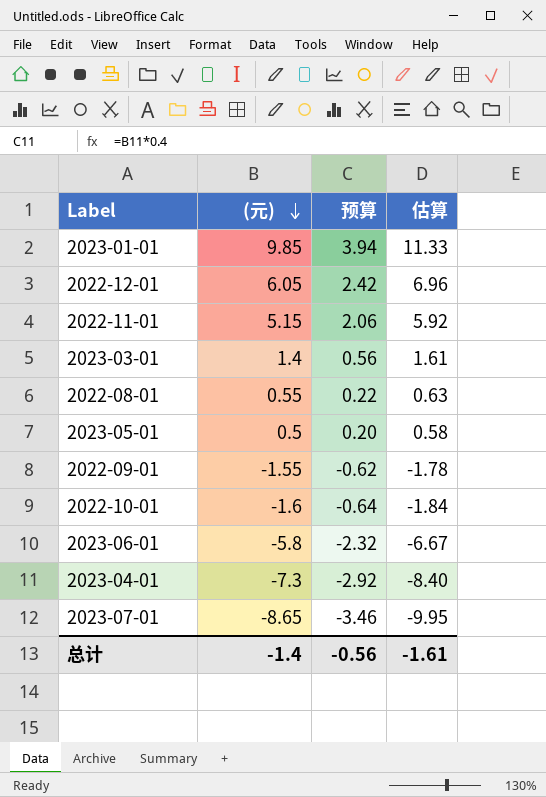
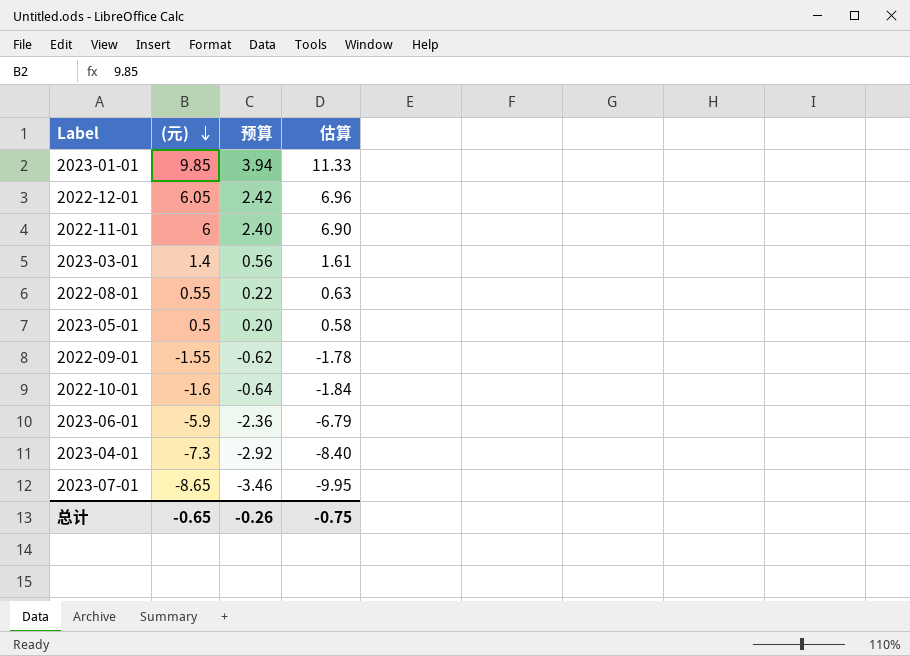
2022-11-01 | (元): 5.15 -> 6
2022-11-01 | 预算: 2.06 -> 2.40
2022-11-01 | 估算: 5.92 -> 6.90
2023-06-01 | (元): -5.8 -> -5.9
2023-06-01 | 预算: -2.32 -> -2.36
2023-06-01 | 估算: -6.67 -> -6.79
总计 | (元): -1.4 -> -0.65
总计 | 预算: -0.56 -> -0.26
总计 | 估算: -1.61 -> -0.75

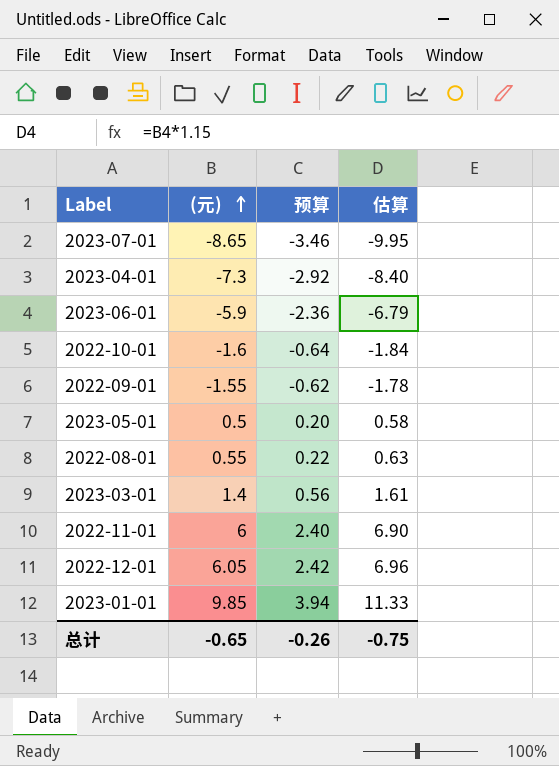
row order: (元) descending -> (元) ascending

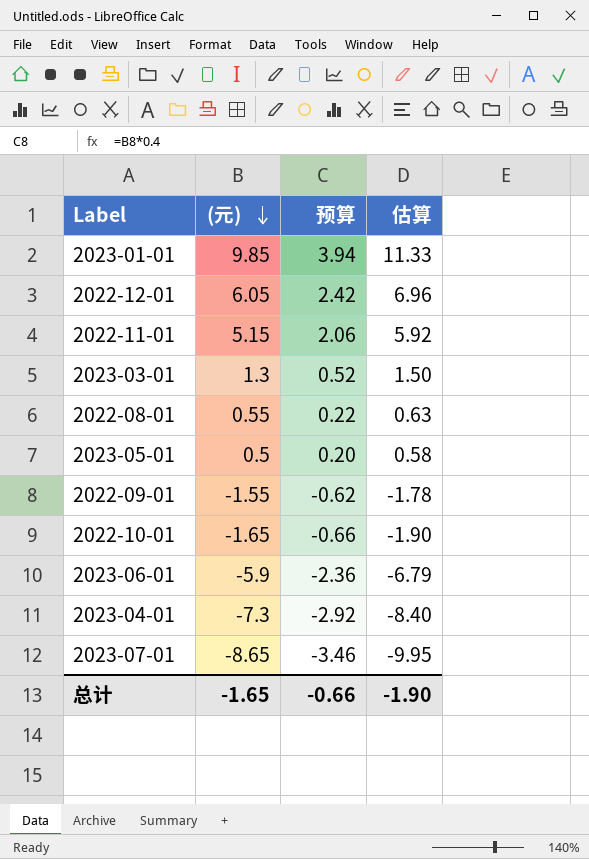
row order: (元) ascending -> (元) descending
2022-11-01 | (元): 6 -> 5.15
2022-11-01 | 预算: 2.40 -> 2.06
2022-11-01 | 估算: 6.90 -> 5.92
2023-03-01 | (元): 1.4 -> 1.3
2023-03-01 | 预算: 0.56 -> 0.52
2023-03-01 | 估算: 1.61 -> 1.50
2022-10-01 | (元): -1.6 -> -1.65
2022-10-01 | 预算: -0.64 -> -0.66
2022-10-01 | 估算: -1.84 -> -1.90
总计 | (元): -0.65 -> -1.65
总计 | 预算: -0.26 -> -0.66
总计 | 估算: -0.75 -> -1.90

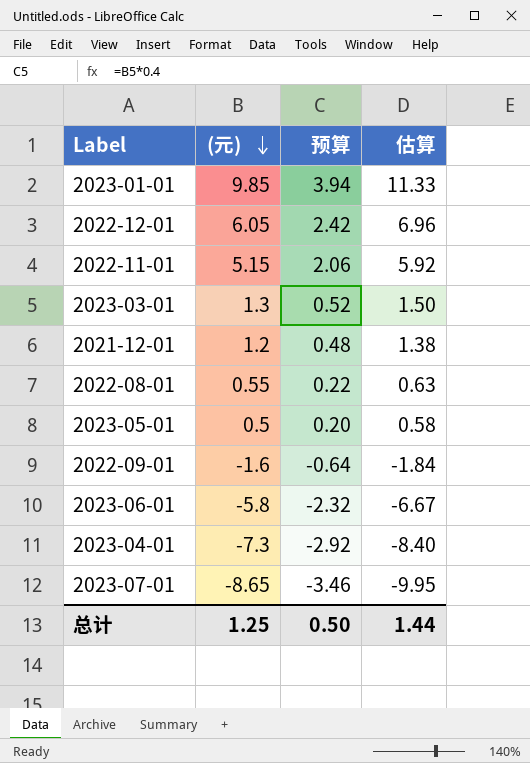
row 2022-10-01: -1.65 | -0.66 | -1.90 -> none
row 2021-12-01: none -> 1.2 | 0.48 | 1.38
2022-09-01 | (元): -1.55 -> -1.6
2022-09-01 | 预算: -0.62 -> -0.64
2022-09-01 | 估算: -1.78 -> -1.84
2023-06-01 | (元): -5.9 -> -5.8
2023-06-01 | 预算: -2.36 -> -2.32
2023-06-01 | 估算: -6.79 -> -6.67
总计 | (元): -1.65 -> 1.25
总计 | 预算: -0.66 -> 0.50
总计 | 估算: -1.90 -> 1.44

